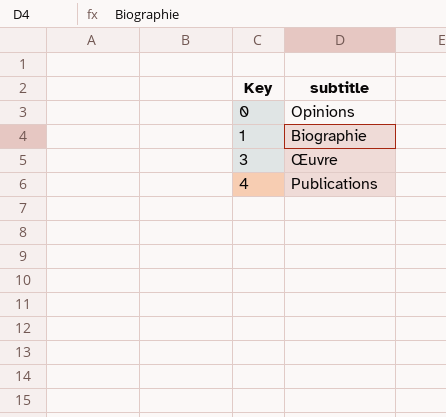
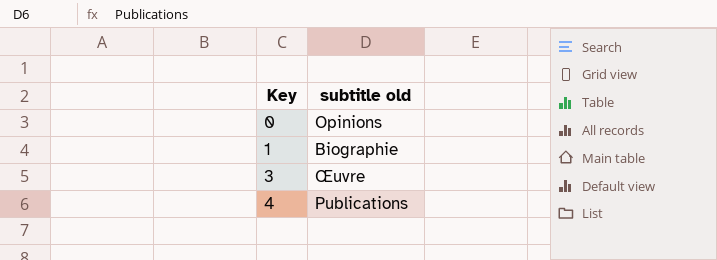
column name: subtitle -> subtitle old

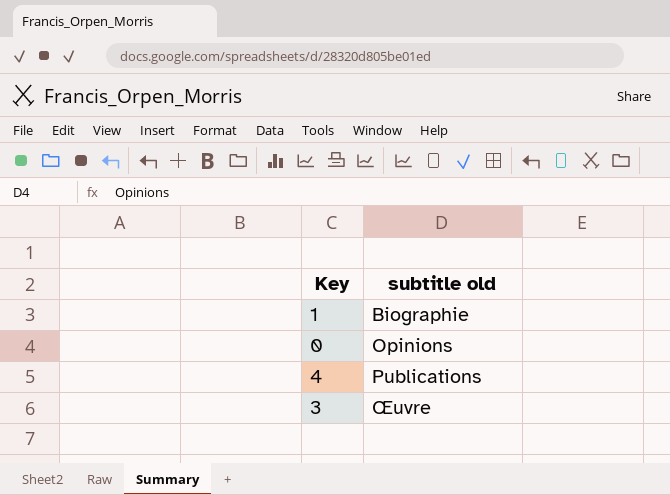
row order: Key ascending -> subtitle old ascending

